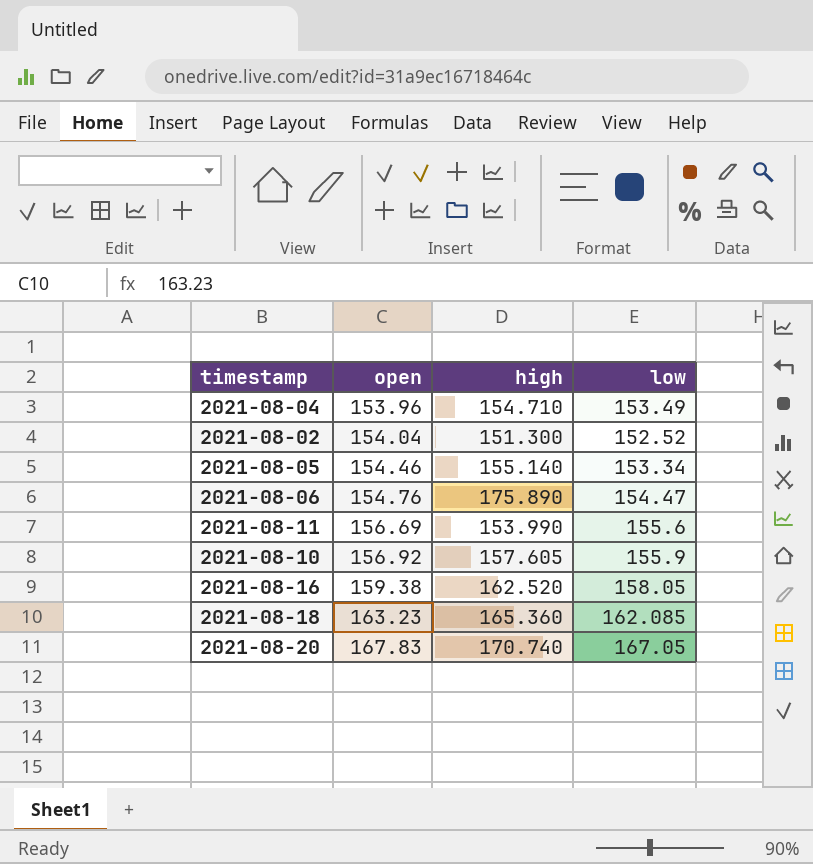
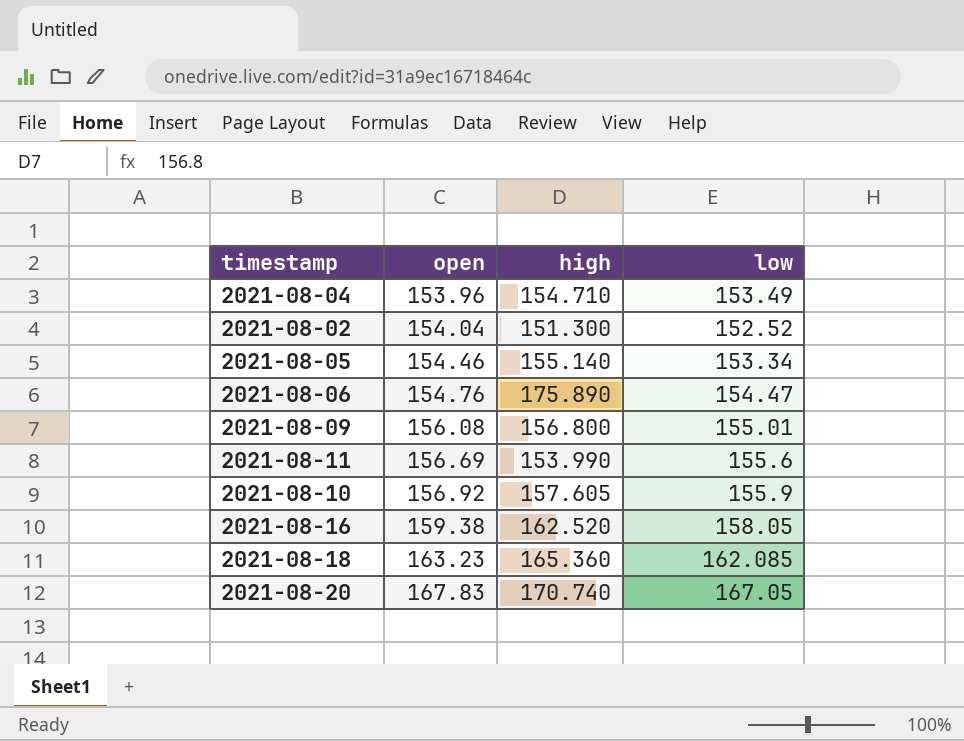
row 2021-08-09: none -> 156.08 | 156.800 | 155.01

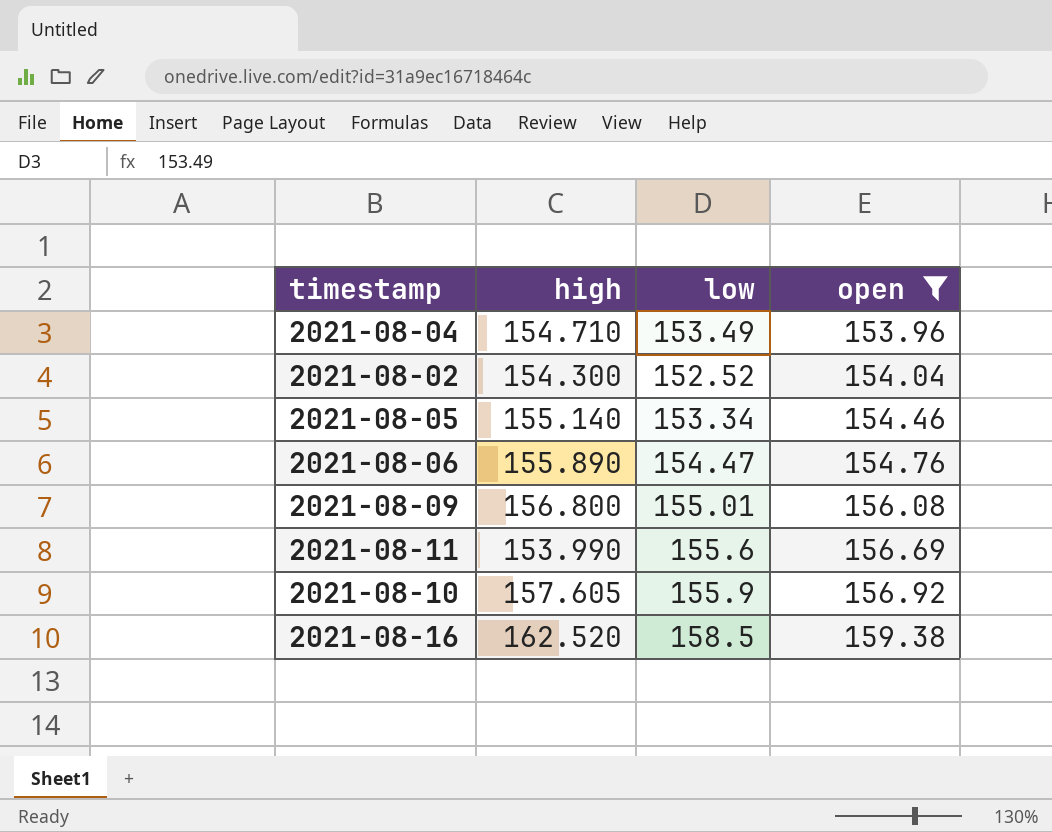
filter: none -> open <= 159.38
column open | position: 2 -> 4
2021-08-02 | high: 151.300 -> 154.300
2021-08-06 | high: 175.890 -> 155.890
2021-08-16 | low: 158.05 -> 158.5

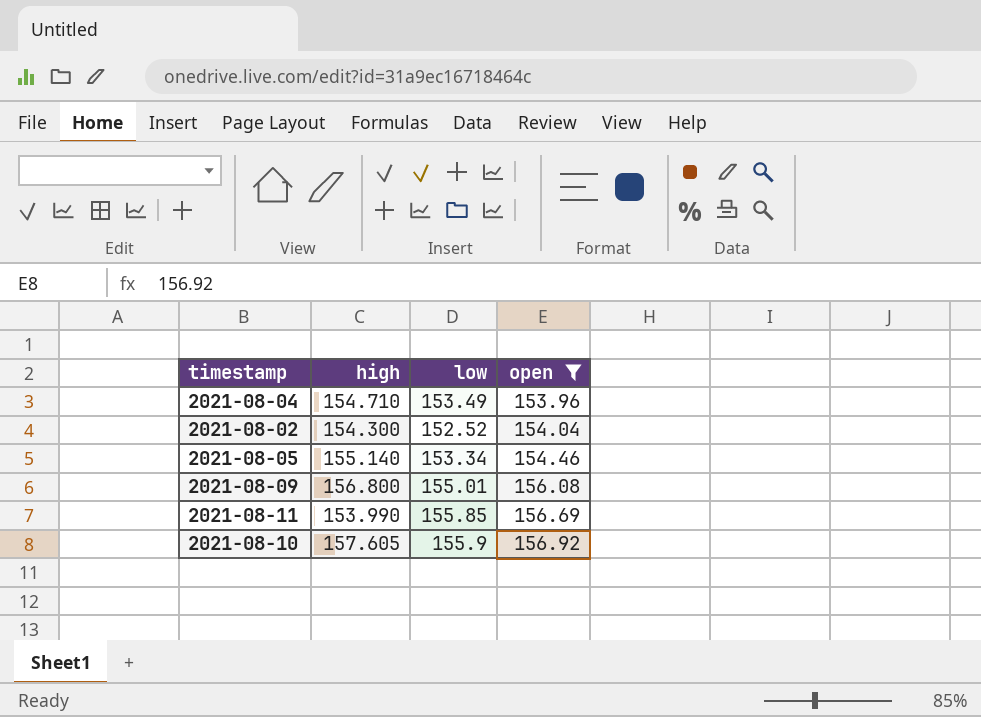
row 2021-08-06: 155.890 | 154.47 | 154.76 -> none
row 2021-08-16: 162.520 | 158.5 | 159.38 -> none
2021-08-11 | low: 155.6 -> 155.85

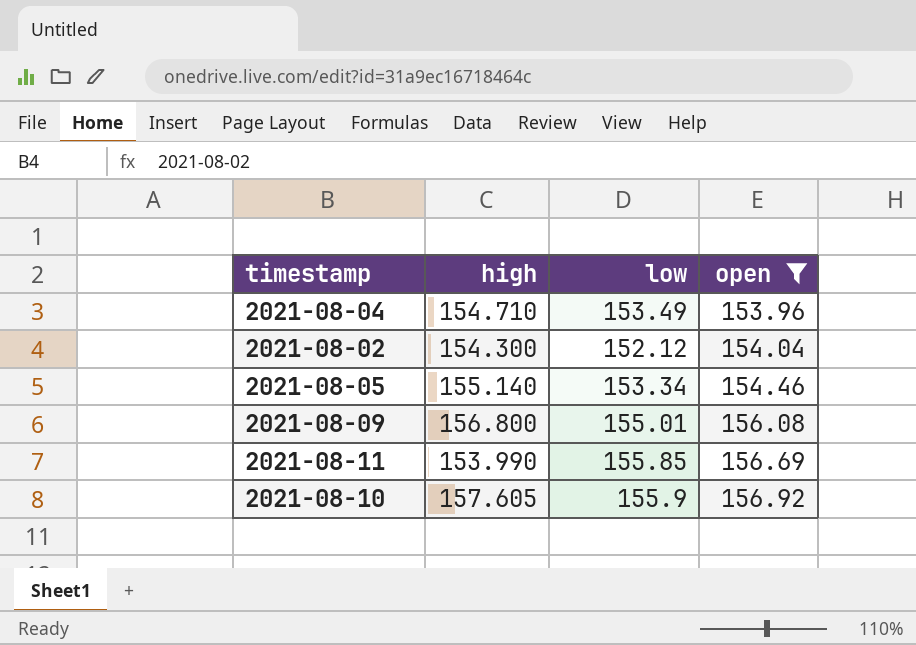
2021-08-02 | low: 152.52 -> 152.12

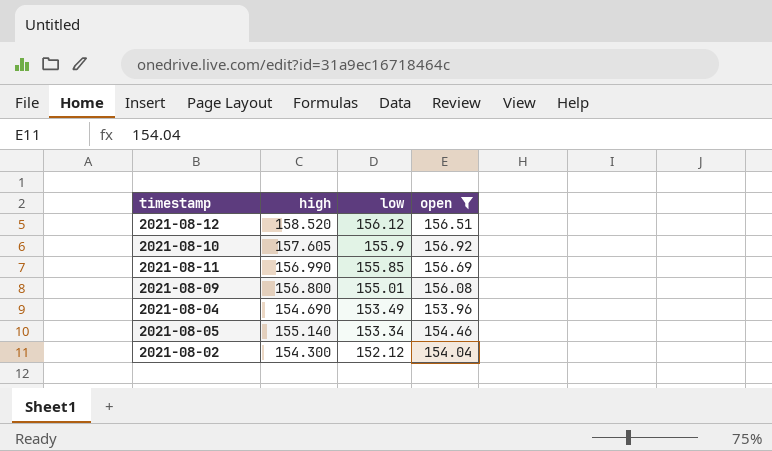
row order: open ascending -> low descending
row 2021-08-12: none -> 158.520 | 156.12 | 156.51
2021-08-11 | high: 153.990 -> 156.990
2021-08-04 | high: 154.710 -> 154.690

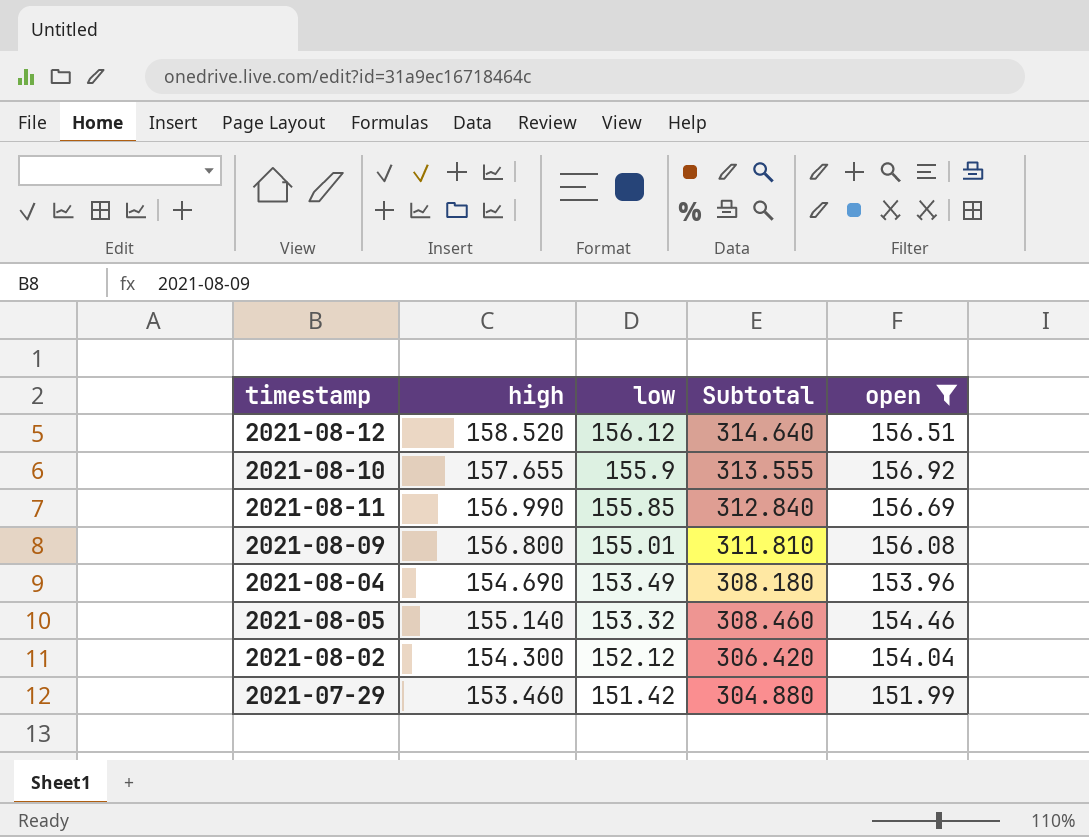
column Subtotal | formula: none -> [high] + [low]
2021-08-10 | high: 157.605 -> 157.655
2021-08-05 | low: 153.34 -> 153.32
row 2021-07-29: none -> 153.460 | 151.42 | 304.880 | 151.99

